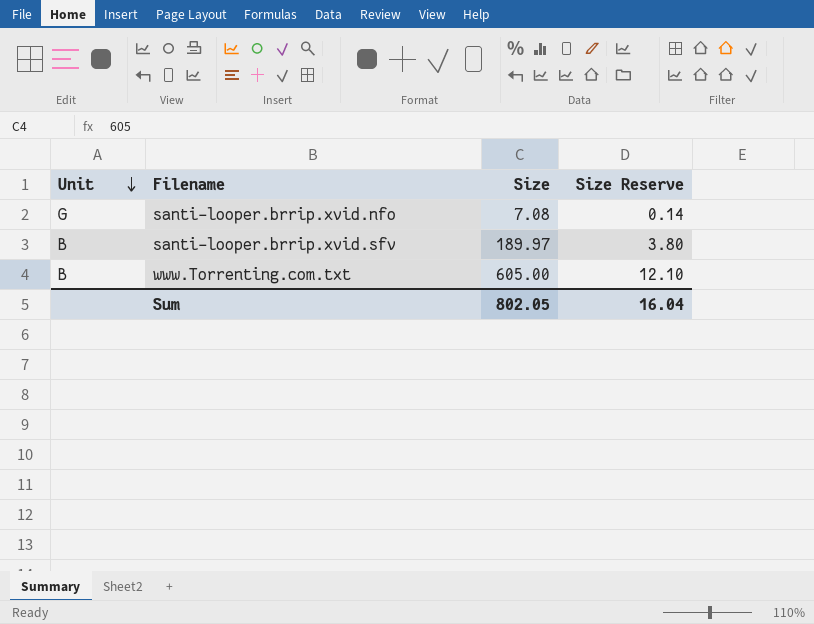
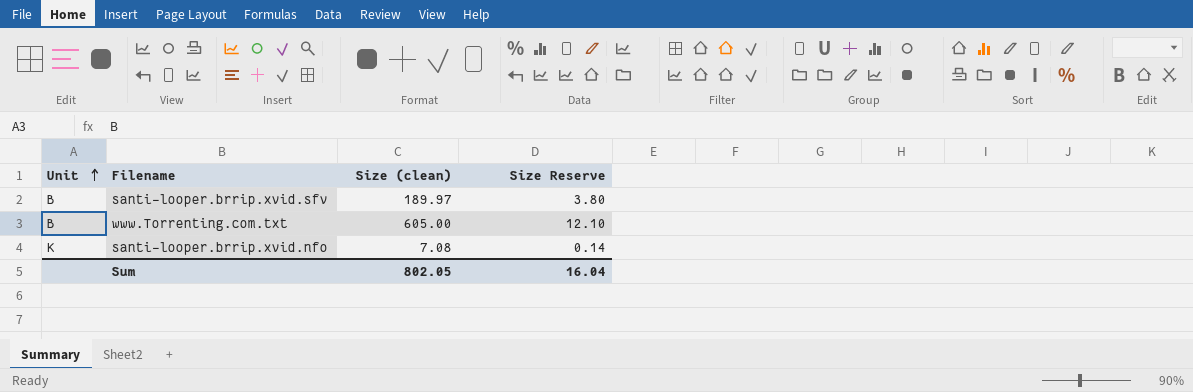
row order: Unit descending -> Unit ascending
column name: Size -> Size (clean)
santi-looper.brrip.xvid.nfo | Unit: G -> K

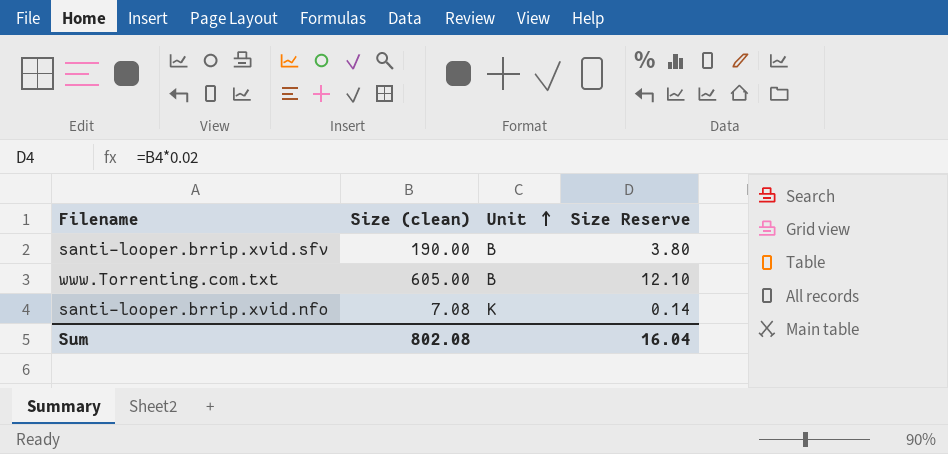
column Unit | position: 1 -> 3
santi-looper.brrip.xvid.sfv | Size (clean): 189.97 -> 190.00
Sum | Size (clean): 802.05 -> 802.08

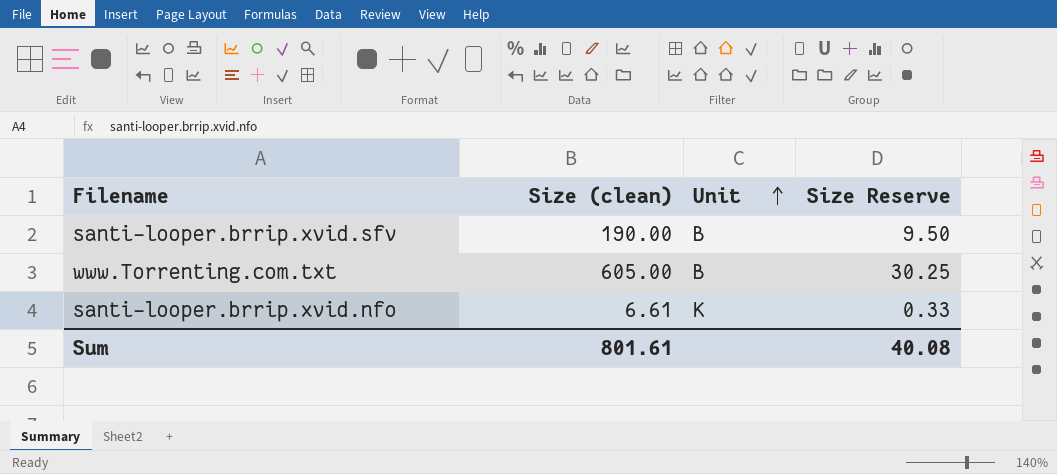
column Size Reserve | formula: [Size (clean)] * 0.02 -> [Size (clean)] * 0.05
santi-looper.brrip.xvid.nfo | Size (clean): 7.08 -> 6.61
Sum | Size (clean): 802.08 -> 801.61
Sum | Size Reserve: 16.04 -> 40.08

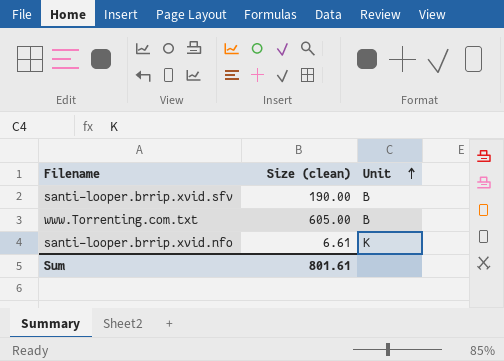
column Size Reserve | formula: [Size (clean)] * 0.05 -> none

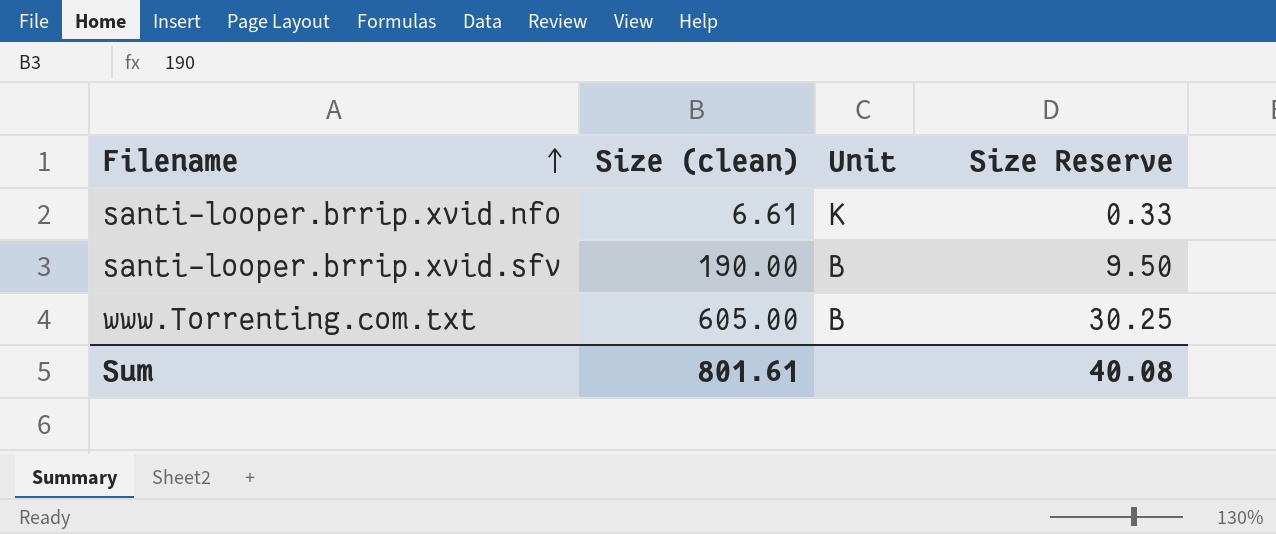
row order: Unit ascending -> Filename ascending
column Size Reserve | formula: none -> [Size (clean)] * 0.05

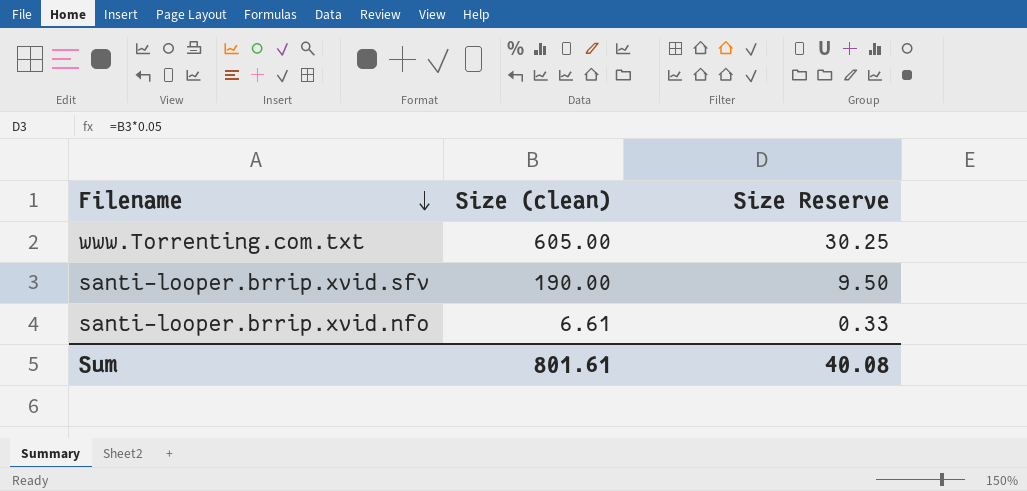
row order: Filename ascending -> Filename descending
column Unit | position: 3 -> none

